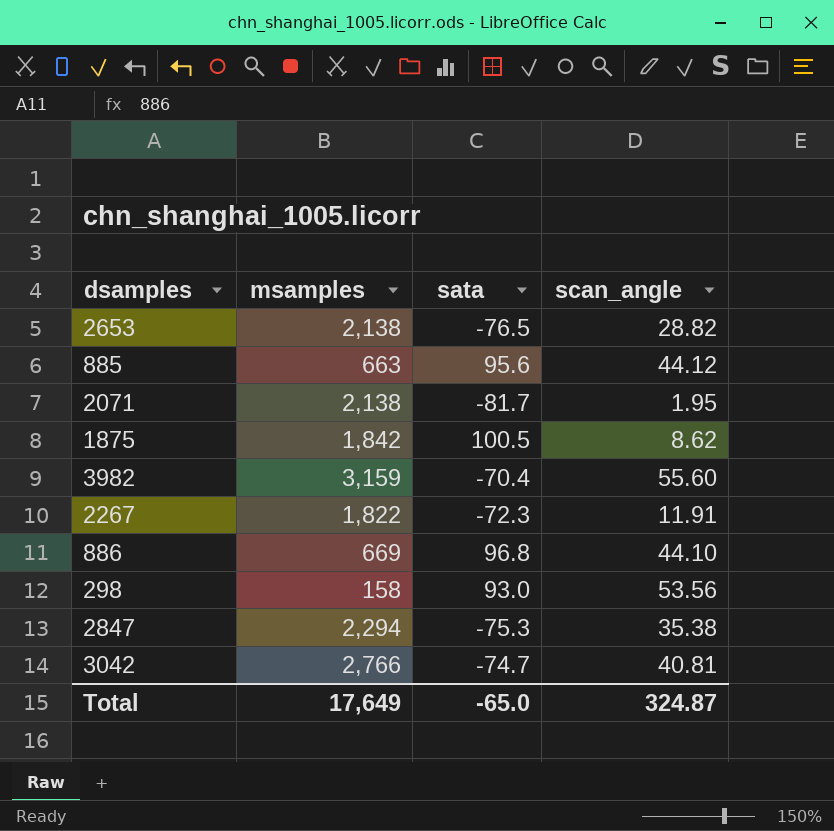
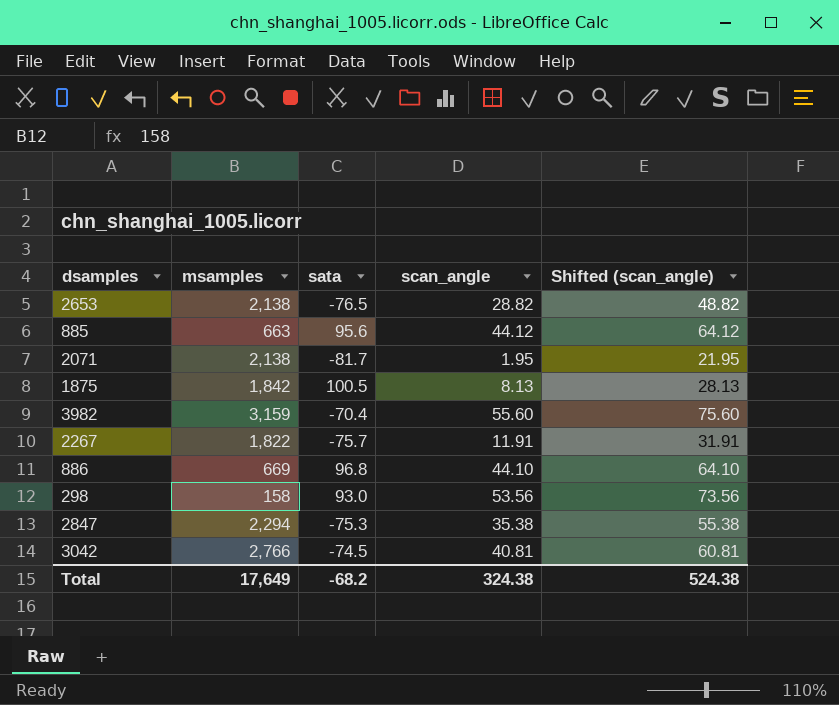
column Shifted (scan_angle) | formula: none -> [scan_angle] + 20
1875 | scan_angle: 8.62 -> 8.13
2267 | sata: -72.3 -> -75.7
3042 | sata: -74.7 -> -74.5
Total | sata: -65.0 -> -68.2
Total | scan_angle: 324.87 -> 324.38

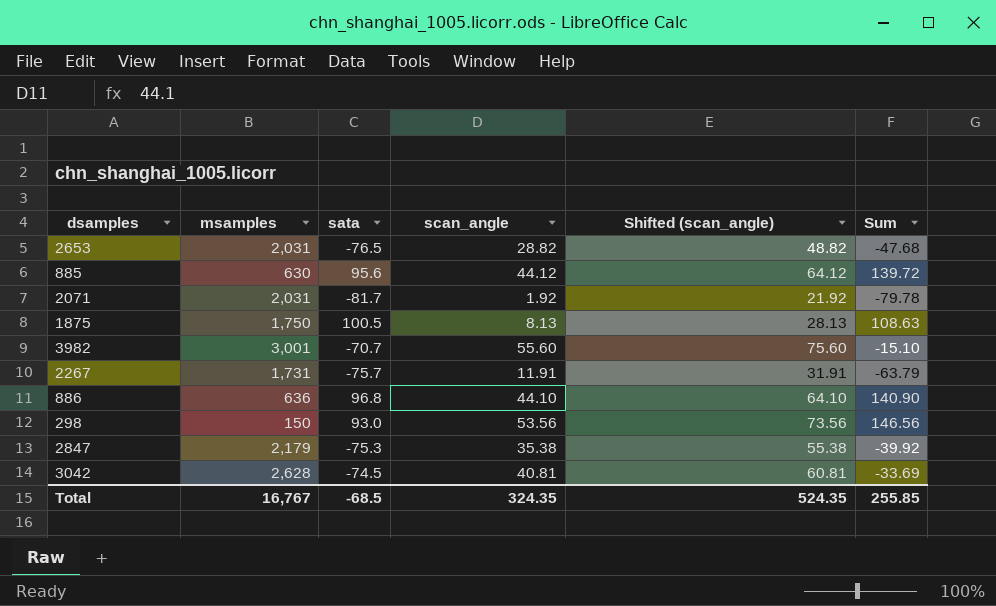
column Sum | formula: none -> [sata] + [scan_angle]
2653 | msamples: 2,138 -> 2,031
885 | msamples: 663 -> 630
2071 | msamples: 2,138 -> 2,031
2071 | scan_angle: 1.95 -> 1.92
2071 | Shifted (scan_angle): 21.95 -> 21.92
1875 | msamples: 1,842 -> 1,750
3982 | msamples: 3,159 -> 3,001
3982 | sata: -70.4 -> -70.7
2267 | msamples: 1,822 -> 1,731
886 | msamples: 669 -> 636
298 | msamples: 158 -> 150
2847 | msamples: 2,294 -> 2,179
3042 | msamples: 2,766 -> 2,628
Total | msamples: 17,649 -> 16,767
Total | sata: -68.2 -> -68.5
Total | scan_angle: 324.38 -> 324.35
Total | Shifted (scan_angle): 524.38 -> 524.35

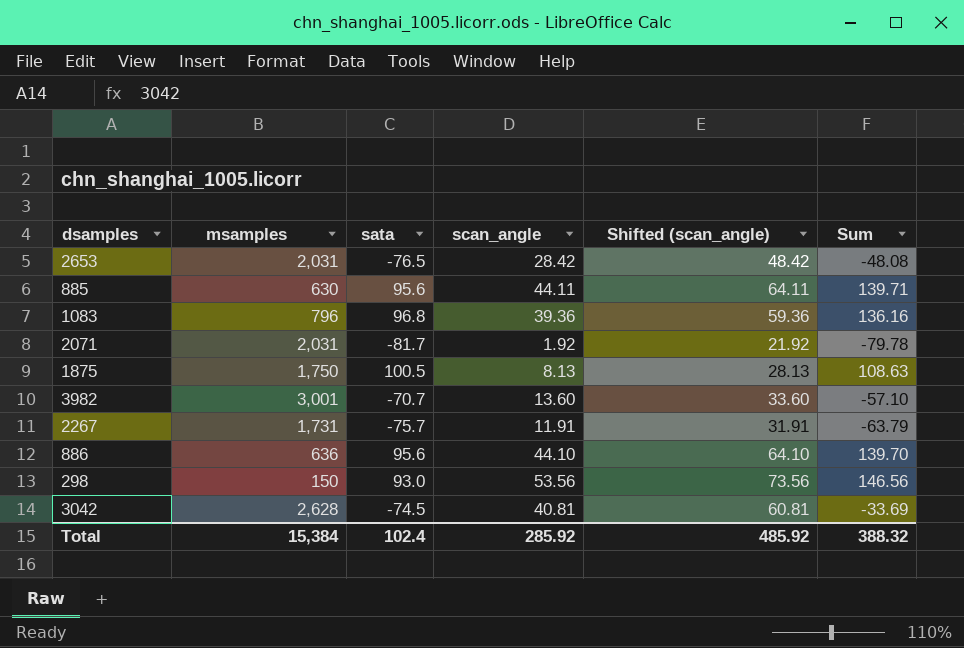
row 2847: 2,179 | -75.3 | 35.38 | 55.38 | -39.92 -> none
2653 | scan_angle: 28.82 -> 28.42
2653 | Shifted (scan_angle): 48.82 -> 48.42
2653 | Sum: -47.68 -> -48.08
885 | scan_angle: 44.12 -> 44.11
885 | Shifted (scan_angle): 64.12 -> 64.11
885 | Sum: 139.72 -> 139.71
row 1083: none -> 796 | 96.8 | 39.36 | 59.36 | 136.16
3982 | scan_angle: 55.60 -> 13.60
3982 | Shifted (scan_angle): 75.60 -> 33.60
3982 | Sum: -15.10 -> -57.10
886 | sata: 96.8 -> 95.6
886 | Sum: 140.90 -> 139.70
Total | msamples: 16,767 -> 15,384
Total | sata: -68.5 -> 102.4
Total | scan_angle: 324.35 -> 285.92
Total | Shifted (scan_angle): 524.35 -> 485.92
Total | Sum: 255.85 -> 388.32

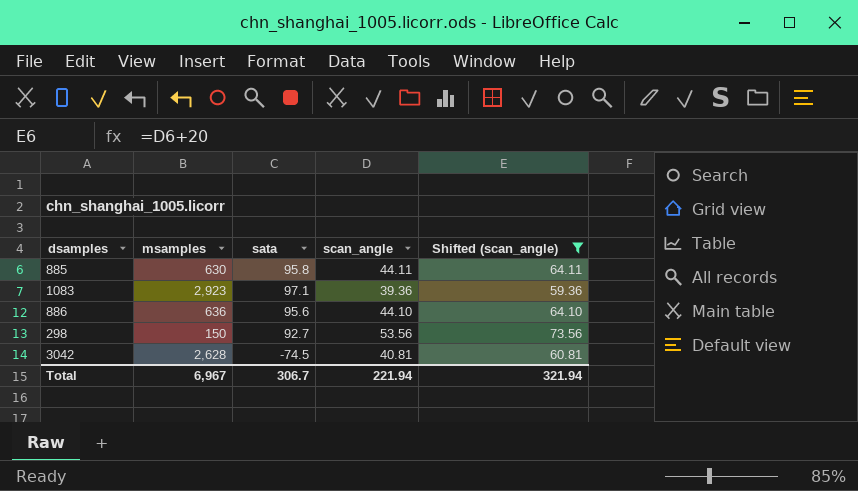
filter: none -> Shifted (scan_angle) >= 59.36
column Sum | formula: [sata] + [scan_angle] -> none
885 | sata: 95.6 -> 95.8
1083 | msamples: 796 -> 2,923
1083 | sata: 96.8 -> 97.1
298 | sata: 93.0 -> 92.7
Total | msamples: 15,384 -> 6,967
Total | sata: 102.4 -> 306.7
Total | scan_angle: 285.92 -> 221.94
Total | Shifted (scan_angle): 485.92 -> 321.94

